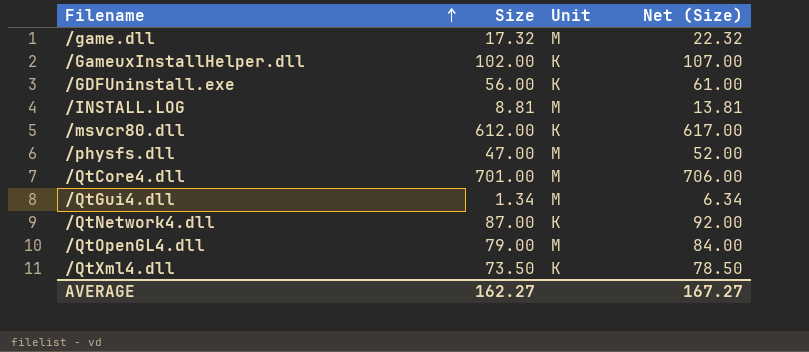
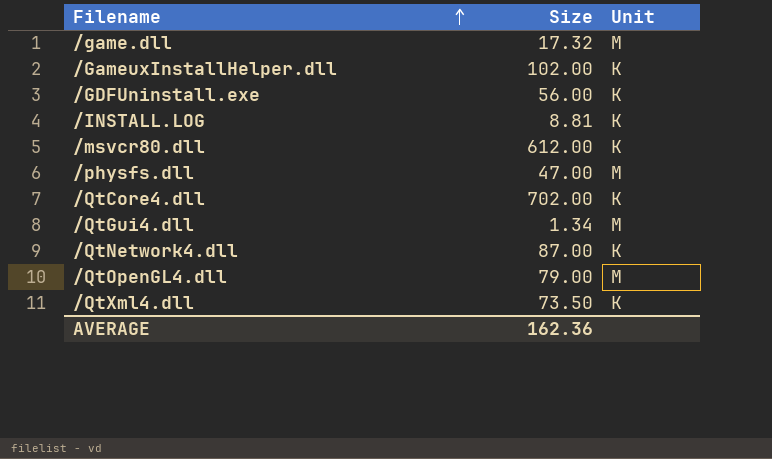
column Net (Size) | formula: [Size] + 5 -> none
/INSTALL.LOG | Unit: M -> K
/QtCore4.dll | Size: 701.00 -> 702.00
/QtCore4.dll | Unit: M -> K
AVERAGE | Size: 162.27 -> 162.36

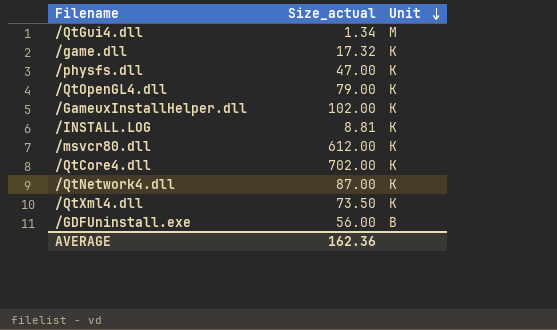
row order: Filename ascending -> Unit descending
column name: Size -> Size_actual
/game.dll | Unit: M -> K
/physfs.dll | Unit: M -> K
/QtOpenGL4.dll | Unit: M -> K
/GDFUninstall.exe | Unit: K -> B

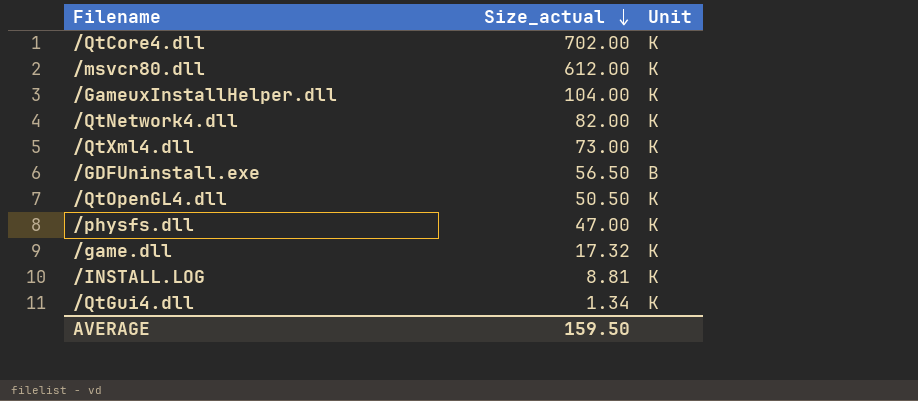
row order: Unit descending -> Size_actual descending
/GameuxInstallHelper.dll | Size_actual: 102.00 -> 104.00
/QtNetwork4.dll | Size_actual: 87.00 -> 82.00
/QtXml4.dll | Size_actual: 73.50 -> 73.00
/GDFUninstall.exe | Size_actual: 56.00 -> 56.50
/QtOpenGL4.dll | Size_actual: 79.00 -> 50.50
/QtGui4.dll | Unit: M -> K
AVERAGE | Size_actual: 162.36 -> 159.50

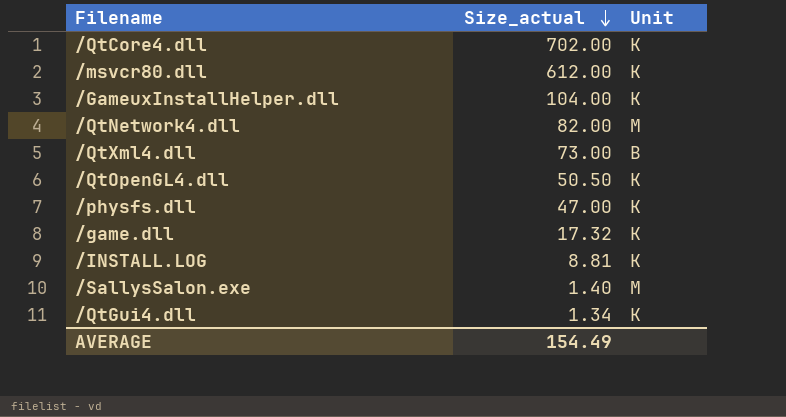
row /GDFUninstall.exe: 56.50 | B -> none
/QtNetwork4.dll | Unit: K -> M
/QtXml4.dll | Unit: K -> B
row /SallysSalon.exe: none -> 1.40 | M
AVERAGE | Size_actual: 159.50 -> 154.49

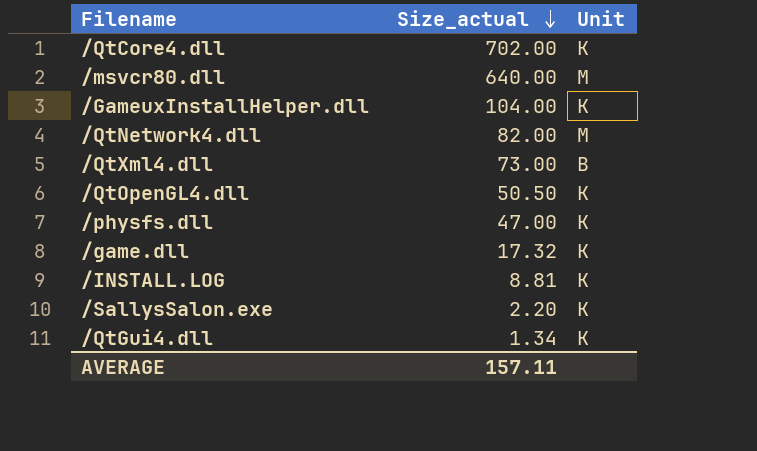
/msvcr80.dll | Size_actual: 612.00 -> 640.00
/msvcr80.dll | Unit: K -> M
/SallysSalon.exe | Size_actual: 1.40 -> 2.20
/SallysSalon.exe | Unit: M -> K
AVERAGE | Size_actual: 154.49 -> 157.11

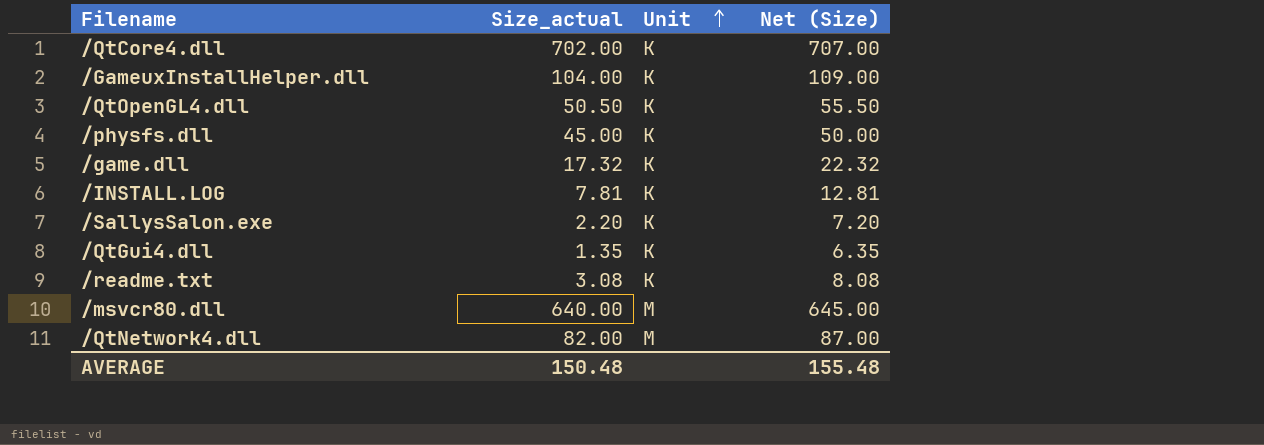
row order: Size_actual descending -> Unit ascending
column Net (Size) | formula: none -> [Size_actual] + 5
row /QtXml4.dll: 73.00 | B -> none
/physfs.dll | Size_actual: 47.00 -> 45.00
/INSTALL.LOG | Size_actual: 8.81 -> 7.81
/QtGui4.dll | Size_actual: 1.34 -> 1.35
row /readme.txt: none -> 3.08 | K | 8.08
AVERAGE | Size_actual: 157.11 -> 150.48

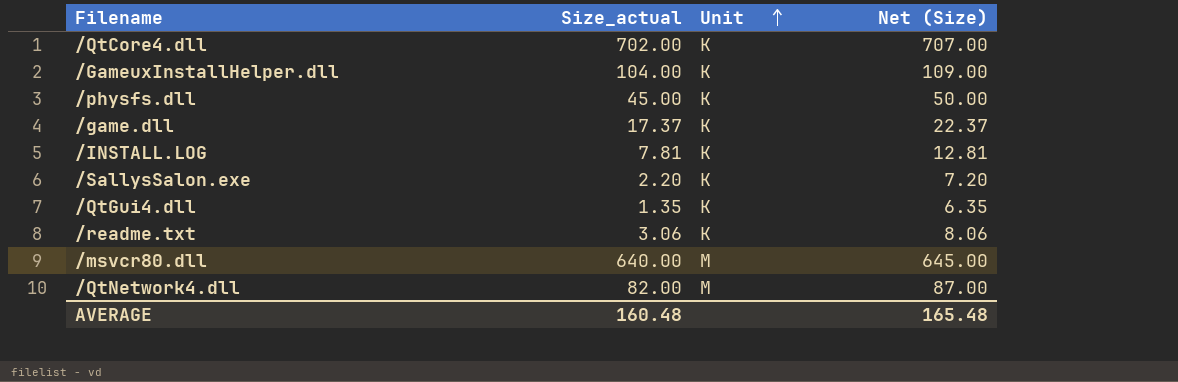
row /QtOpenGL4.dll: 50.50 | K | 55.50 -> none
/game.dll | Size_actual: 17.32 -> 17.37
/game.dll | Net (Size): 22.32 -> 22.37
/readme.txt | Size_actual: 3.08 -> 3.06
/readme.txt | Net (Size): 8.08 -> 8.06
AVERAGE | Size_actual: 150.48 -> 160.48
AVERAGE | Net (Size): 155.48 -> 165.48

